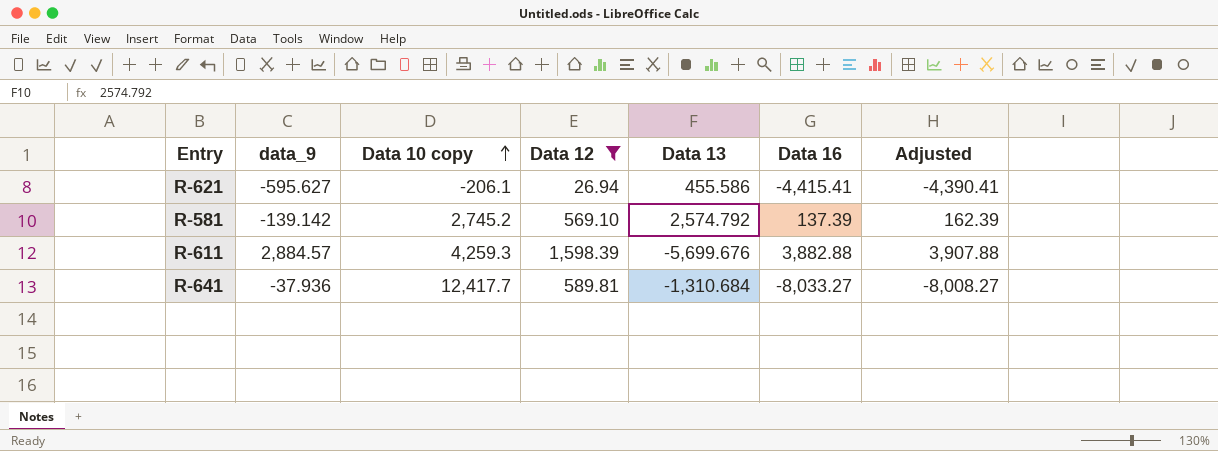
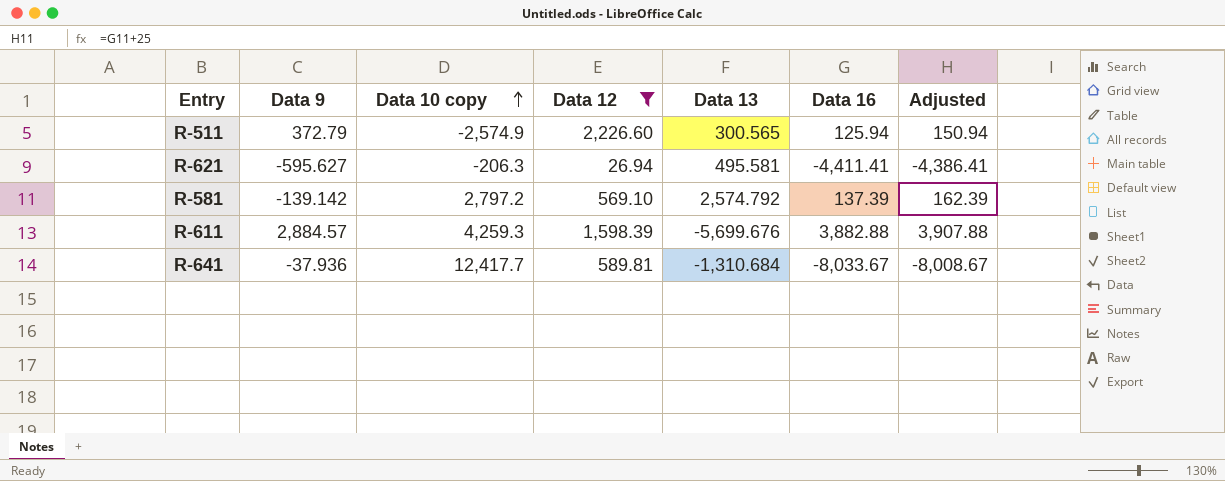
column name: data_9 -> Data 9
row R-511: none -> 372.79 | -2,574.9 | 2,226.60 | 300.565 | 125.94 | 150.94
R-621 | Data 10 copy: -206.1 -> -206.3
R-621 | Data 13: 455.586 -> 495.581
R-621 | Data 16: -4,415.41 -> -4,411.41
R-621 | Adjusted: -4,390.41 -> -4,386.41
R-581 | Data 10 copy: 2,745.2 -> 2,797.2
R-641 | Data 16: -8,033.27 -> -8,033.67
R-641 | Adjusted: -8,008.27 -> -8,008.67

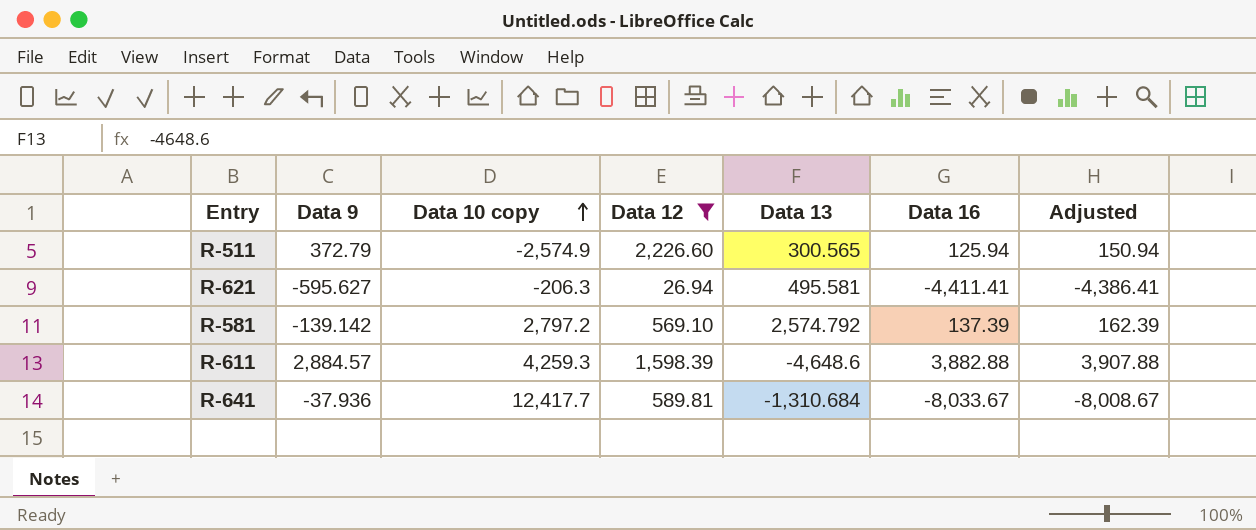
R-611 | Data 13: -5,699.676 -> -4,648.6

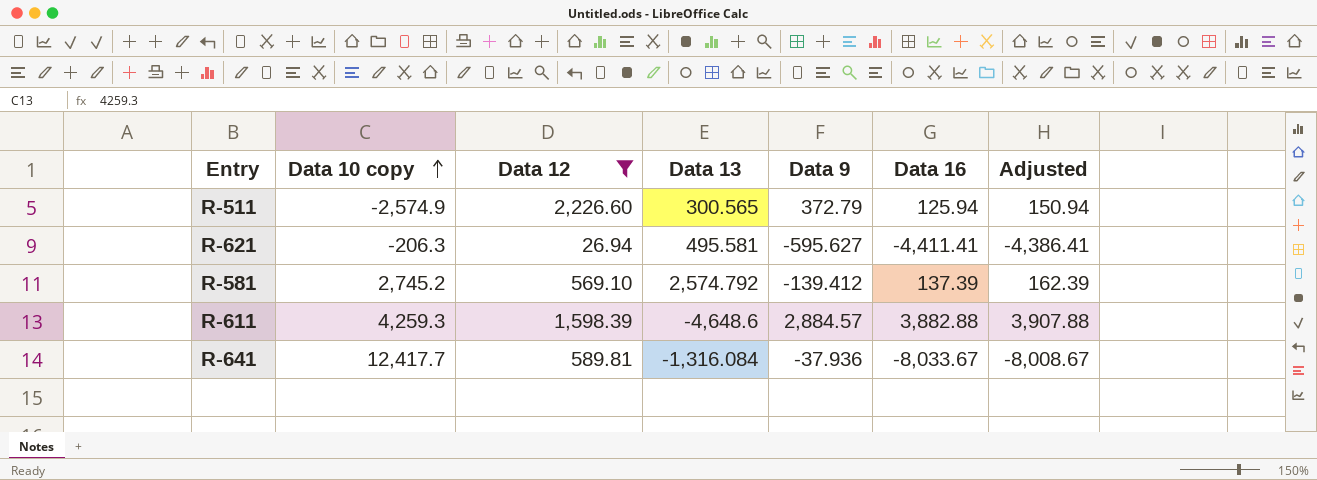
column Data 9 | position: 2 -> 5
R-581 | Data 10 copy: 2,797.2 -> 2,745.2
R-581 | Data 9: -139.142 -> -139.412
R-641 | Data 13: -1,310.684 -> -1,316.084

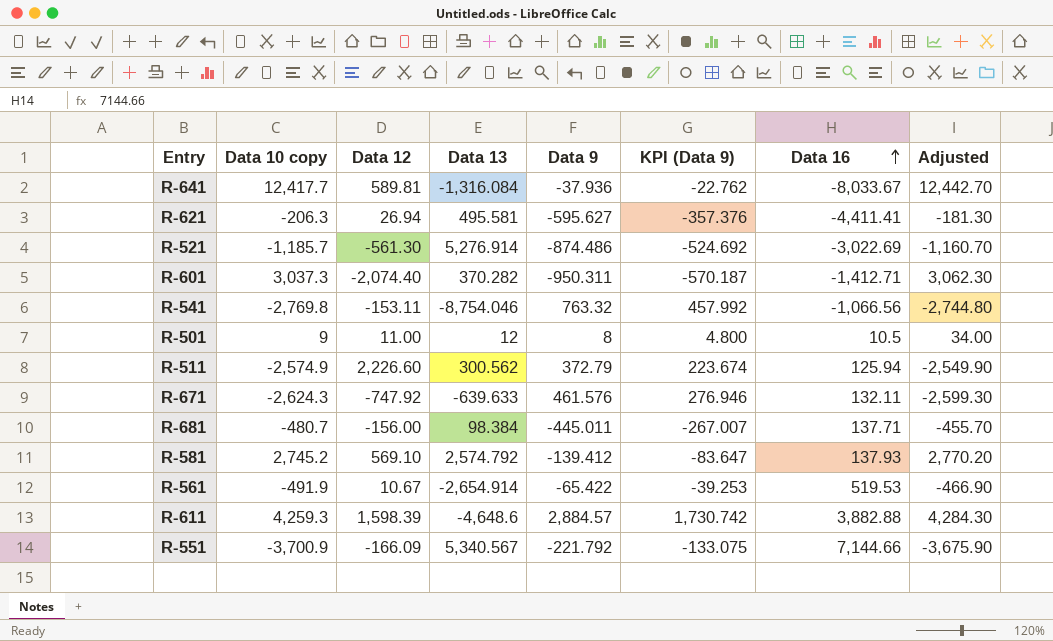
filter: Data 12 >= 26.94 -> none
row order: Data 10 copy ascending -> Data 16 ascending
column KPI (Data 9) | formula: none -> [Data 9] * 0.6
column Adjusted | formula: [Data 16] + 25 -> [Data 10 copy] + 25
R-511 | Data 13: 300.565 -> 300.562
R-581 | Data 16: 137.39 -> 137.93

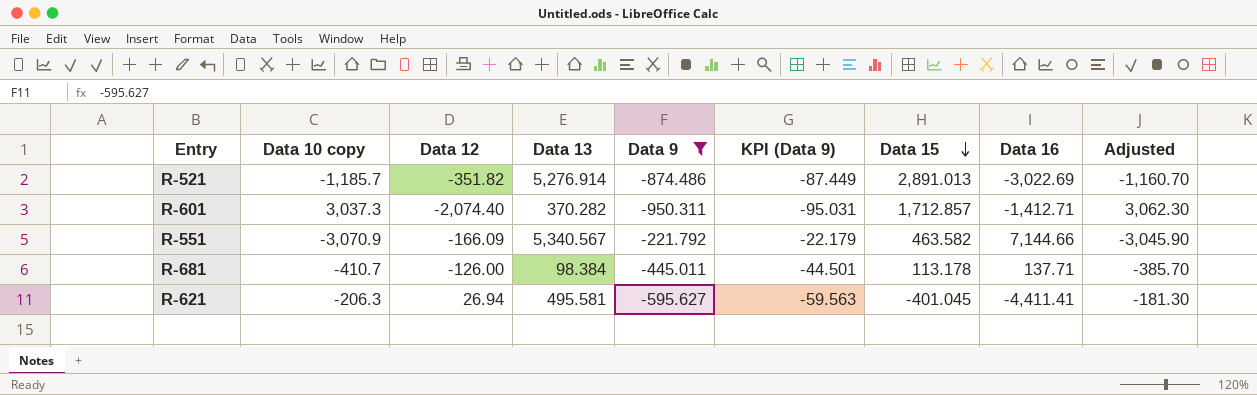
filter: none -> Data 9 <= -221.792
row order: Data 16 ascending -> Data 15 descending
column KPI (Data 9) | formula: [Data 9] * 0.6 -> [Data 9] * 0.1
column Data 15 | position: none -> 7
R-521 | Data 12: -561.30 -> -351.82
R-551 | Data 10 copy: -3,700.9 -> -3,070.9
R-551 | Adjusted: -3,675.90 -> -3,045.90
R-681 | Data 10 copy: -480.7 -> -410.7
R-681 | Data 12: -156.00 -> -126.00
R-681 | Adjusted: -455.70 -> -385.70

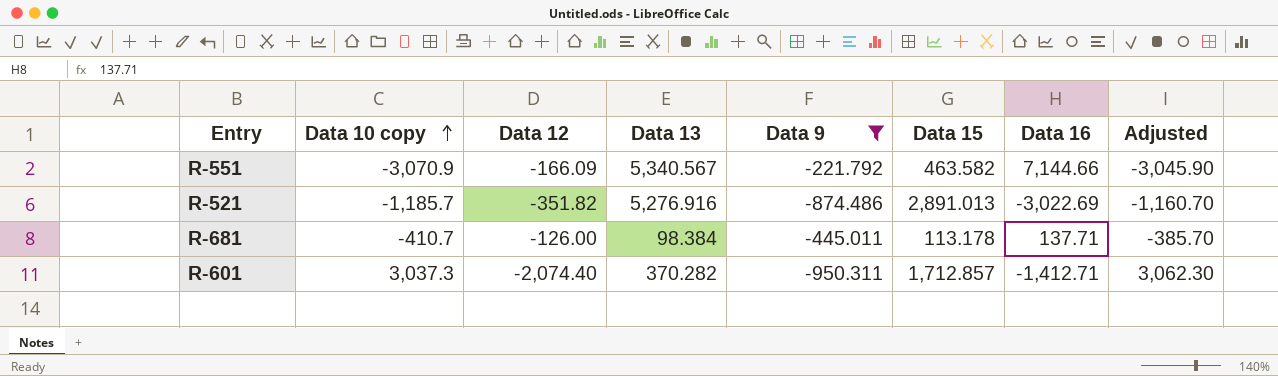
row order: Data 15 descending -> Data 10 copy ascending
column KPI (Data 9) | formula: [Data 9] * 0.1 -> none
row R-621: -206.3 | 26.94 | 495.581 | -595.627 | -59.563 | -401.045 | -4,411.41 | -181.30 -> none
R-521 | Data 13: 5,276.914 -> 5,276.916

